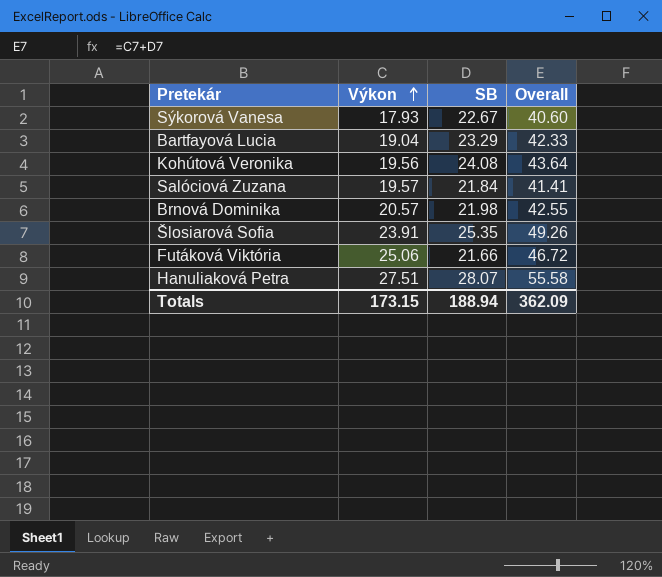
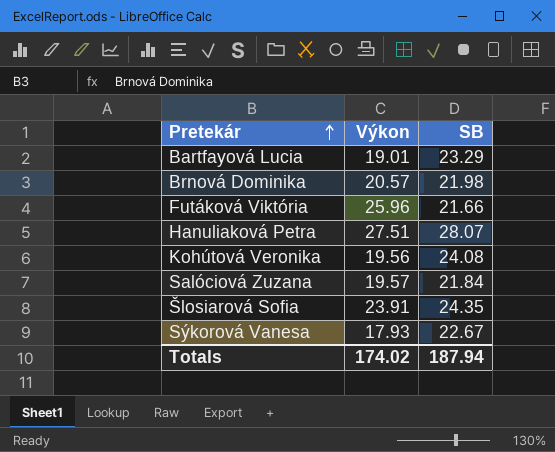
row order: Výkon ascending -> Pretekár ascending
column Overall | formula: [Výkon] + [SB] -> none
Bartfayová Lucia | Výkon: 19.04 -> 19.01
Futáková Viktória | Výkon: 25.06 -> 25.96
Šlosiarová Sofia | SB: 25.35 -> 24.35
Totals | Výkon: 173.15 -> 174.02
Totals | SB: 188.94 -> 187.94

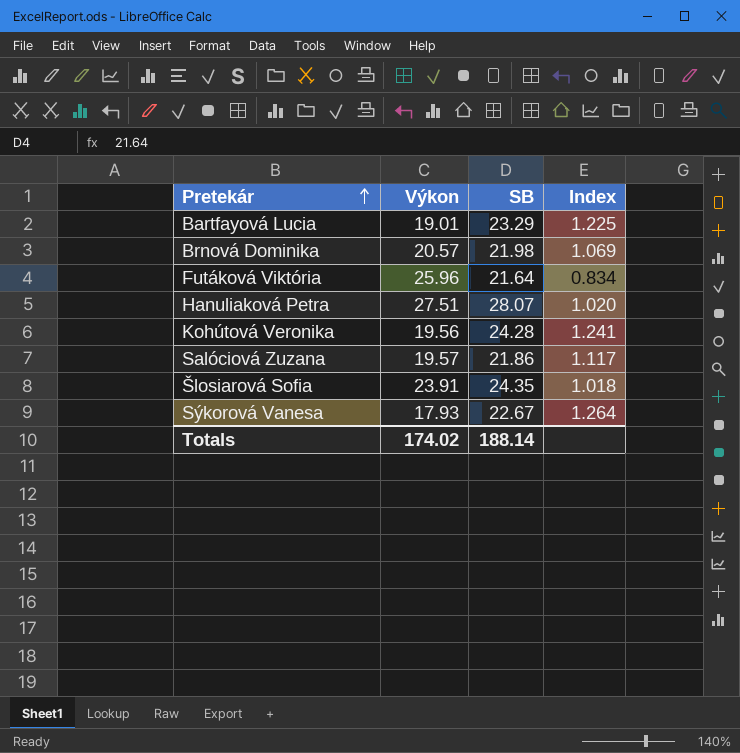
column Index | formula: none -> [SB] / [Výkon]
Futáková Viktória | SB: 21.66 -> 21.64
Kohútová Veronika | SB: 24.08 -> 24.28
Salóciová Zuzana | SB: 21.84 -> 21.86
Totals | SB: 187.94 -> 188.14

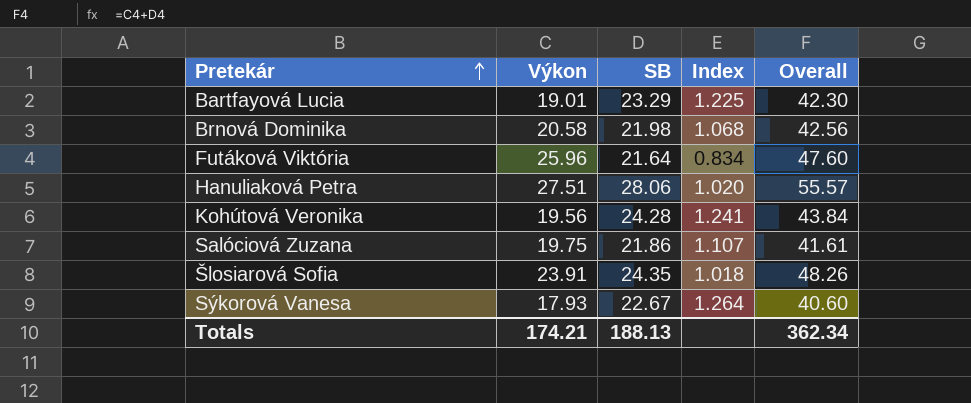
column Overall | formula: none -> [Výkon] + [SB]
Brnová Dominika | Výkon: 20.57 -> 20.58
Brnová Dominika | Index: 1.069 -> 1.068
Hanuliaková Petra | SB: 28.07 -> 28.06
Salóciová Zuzana | Výkon: 19.57 -> 19.75
Salóciová Zuzana | Index: 1.117 -> 1.107
Totals | Výkon: 174.02 -> 174.21
Totals | SB: 188.14 -> 188.13

